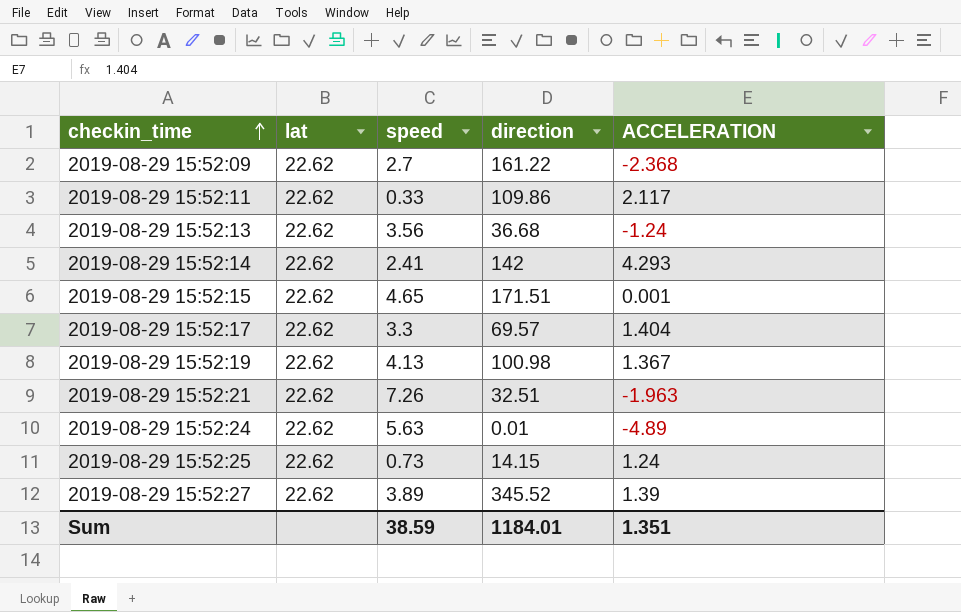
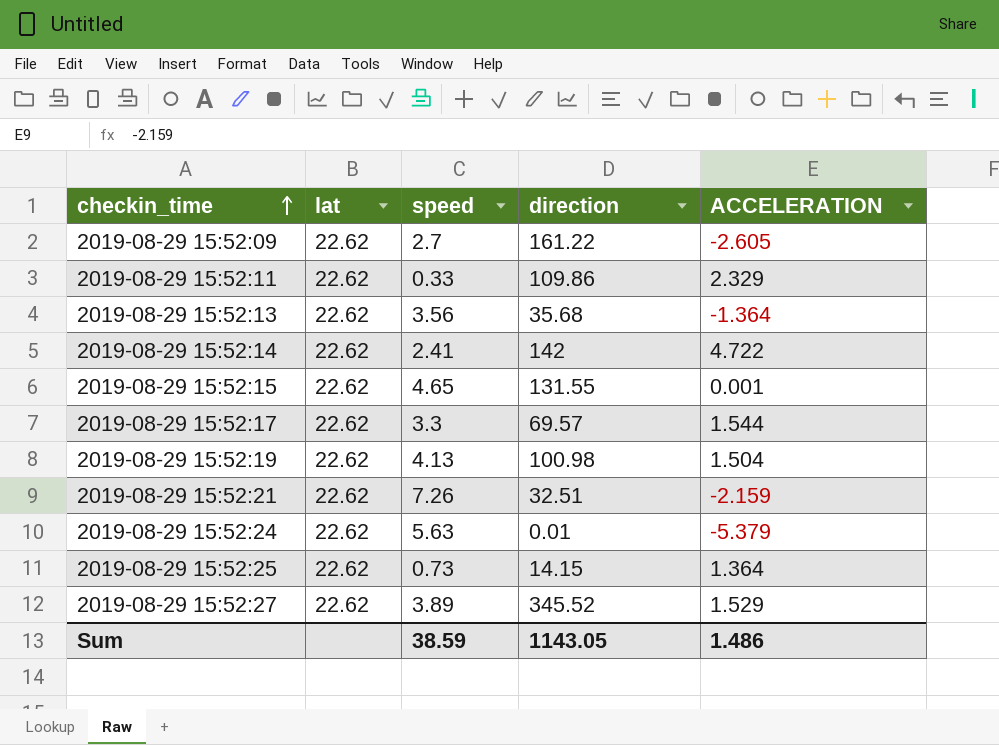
2019-08-29 15:52:09 | ACCELERATION: -2.368 -> -2.605
2019-08-29 15:52:11 | ACCELERATION: 2.117 -> 2.329
2019-08-29 15:52:13 | direction: 36.68 -> 35.68
2019-08-29 15:52:13 | ACCELERATION: -1.24 -> -1.364
2019-08-29 15:52:14 | ACCELERATION: 4.293 -> 4.722
2019-08-29 15:52:15 | direction: 171.51 -> 131.55
2019-08-29 15:52:17 | ACCELERATION: 1.404 -> 1.544
2019-08-29 15:52:19 | ACCELERATION: 1.367 -> 1.504
2019-08-29 15:52:21 | ACCELERATION: -1.963 -> -2.159
2019-08-29 15:52:24 | ACCELERATION: -4.89 -> -5.379
2019-08-29 15:52:25 | ACCELERATION: 1.24 -> 1.364
2019-08-29 15:52:27 | ACCELERATION: 1.39 -> 1.529
Sum | direction: 1184.01 -> 1143.05
Sum | ACCELERATION: 1.351 -> 1.486

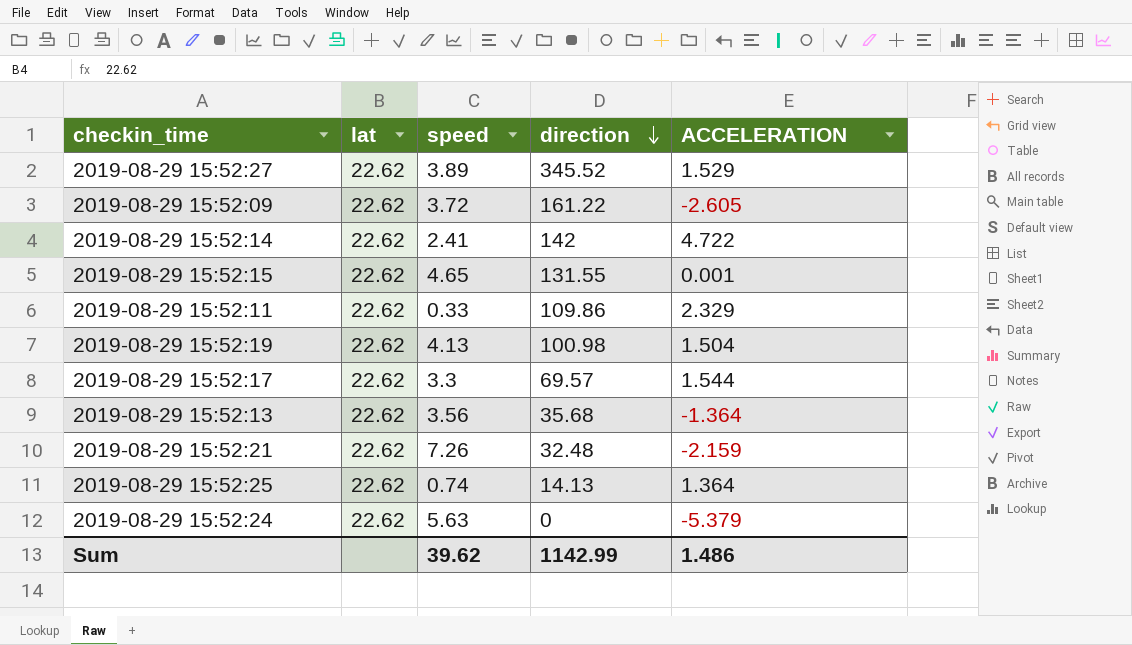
row order: checkin_time ascending -> direction descending
2019-08-29 15:52:09 | speed: 2.7 -> 3.72
2019-08-29 15:52:21 | direction: 32.51 -> 32.48
2019-08-29 15:52:25 | speed: 0.73 -> 0.74
2019-08-29 15:52:25 | direction: 14.15 -> 14.13
2019-08-29 15:52:24 | direction: 0.01 -> 0
Sum | speed: 38.59 -> 39.62
Sum | direction: 1143.05 -> 1142.99

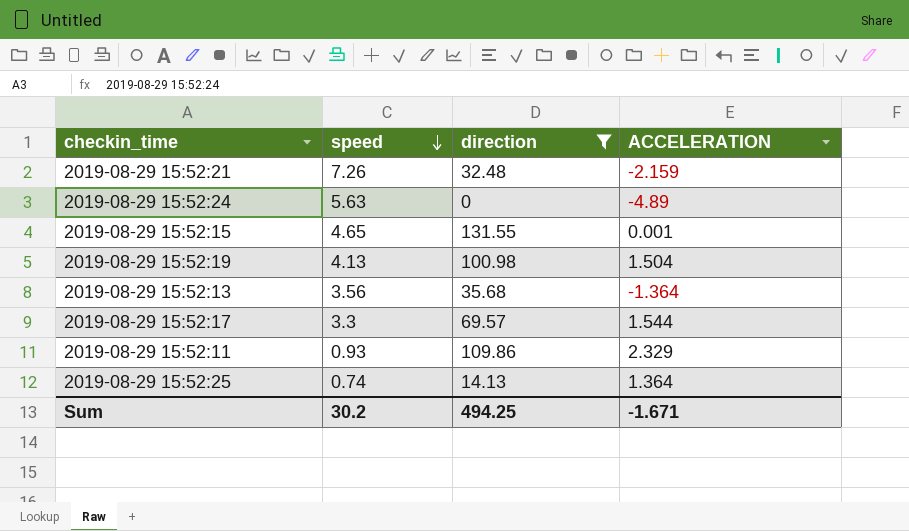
filter: none -> direction <= 131.55
row order: direction descending -> speed descending
column lat | position: 2 -> none
2019-08-29 15:52:24 | ACCELERATION: -5.379 -> -4.89
2019-08-29 15:52:11 | speed: 0.33 -> 0.93
Sum | speed: 39.62 -> 30.2
Sum | direction: 1142.99 -> 494.25
Sum | ACCELERATION: 1.486 -> -1.671

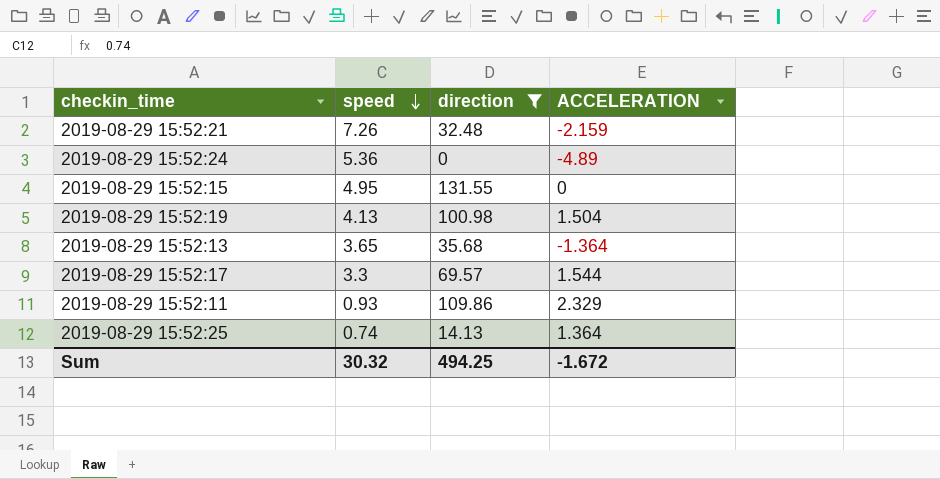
2019-08-29 15:52:24 | speed: 5.63 -> 5.36
2019-08-29 15:52:15 | speed: 4.65 -> 4.95
2019-08-29 15:52:15 | ACCELERATION: 0.001 -> 0
2019-08-29 15:52:13 | speed: 3.56 -> 3.65
Sum | speed: 30.2 -> 30.32
Sum | ACCELERATION: -1.671 -> -1.672

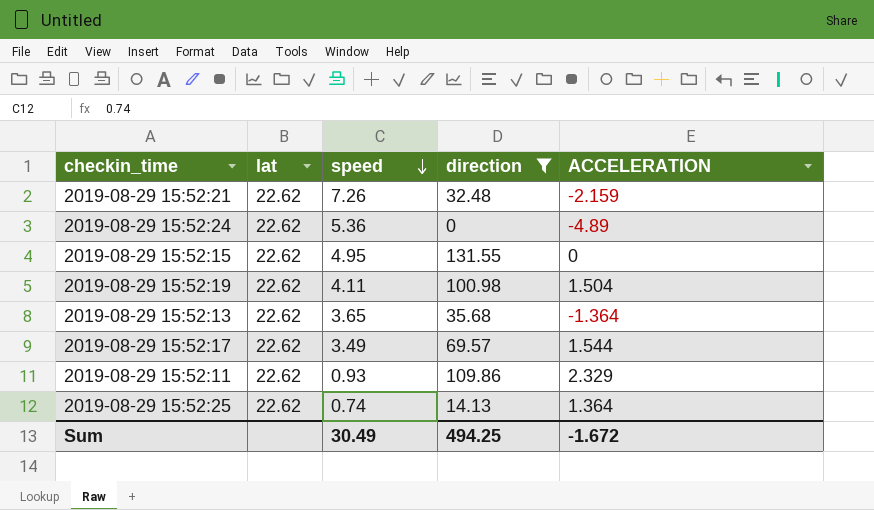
column lat | position: none -> 2
2019-08-29 15:52:19 | speed: 4.13 -> 4.11
2019-08-29 15:52:17 | speed: 3.3 -> 3.49
Sum | speed: 30.32 -> 30.49

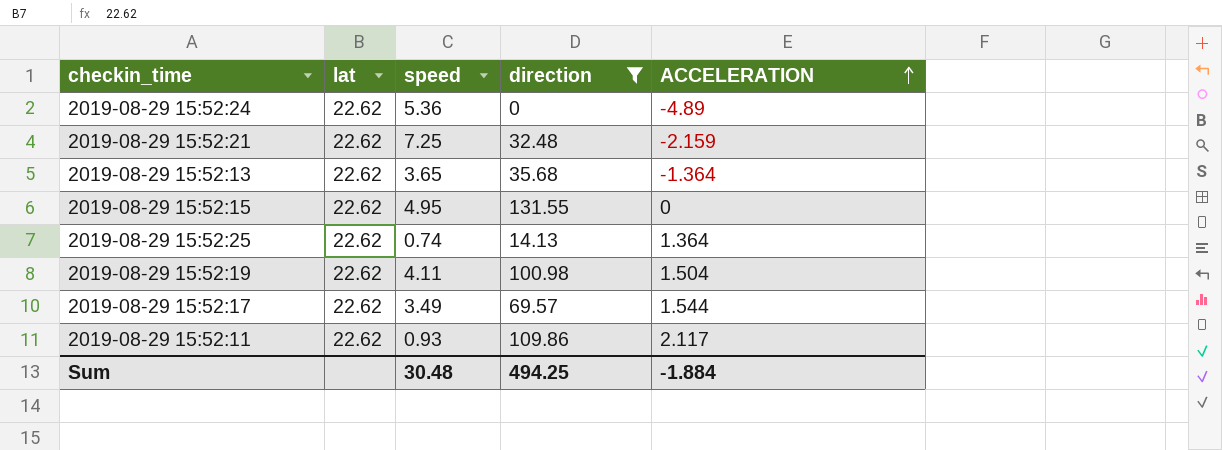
row order: speed descending -> ACCELERATION ascending
2019-08-29 15:52:21 | speed: 7.26 -> 7.25
2019-08-29 15:52:11 | ACCELERATION: 2.329 -> 2.117
Sum | speed: 30.49 -> 30.48
Sum | ACCELERATION: -1.672 -> -1.884

